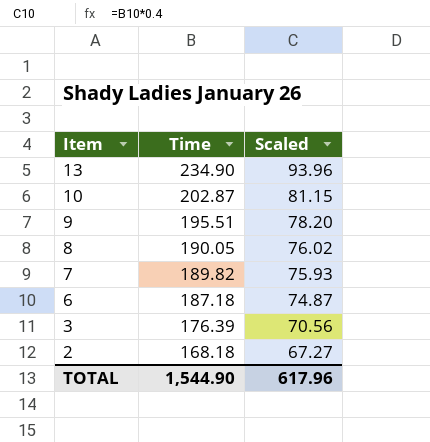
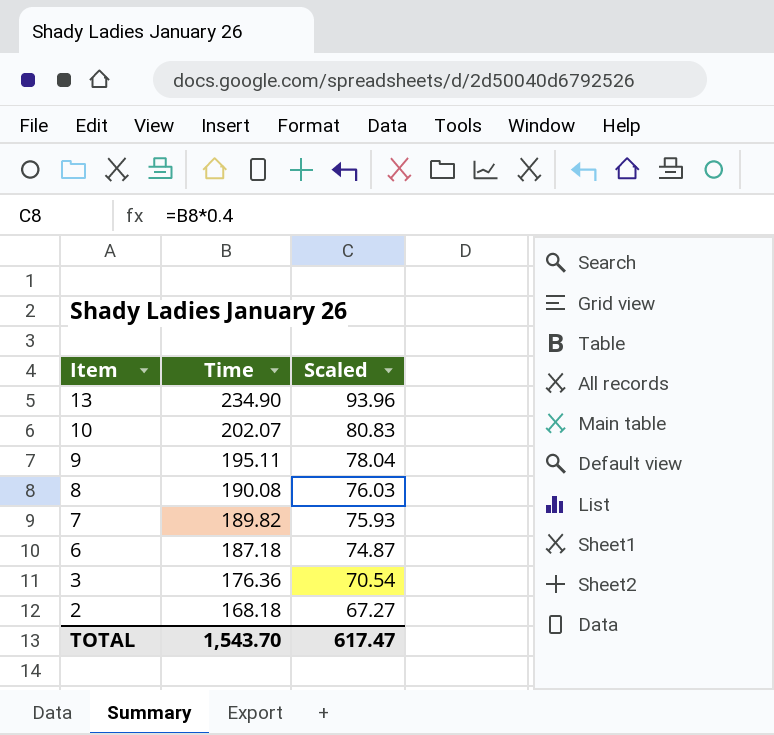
10 | Time: 202.87 -> 202.07
10 | Scaled: 81.15 -> 80.83
9 | Time: 195.51 -> 195.11
9 | Scaled: 78.20 -> 78.04
8 | Time: 190.05 -> 190.08
8 | Scaled: 76.02 -> 76.03
3 | Time: 176.39 -> 176.36
3 | Scaled: 70.56 -> 70.54
TOTAL | Time: 1,544.90 -> 1,543.70
TOTAL | Scaled: 617.96 -> 617.47

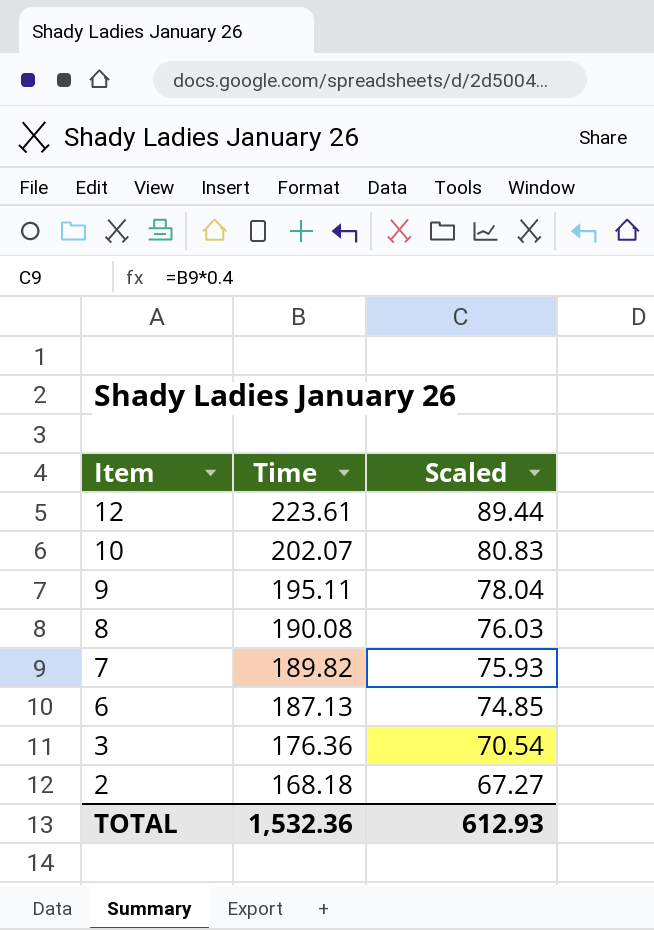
row 13: 234.90 | 93.96 -> none
row 12: none -> 223.61 | 89.44
6 | Time: 187.18 -> 187.13
6 | Scaled: 74.87 -> 74.85
TOTAL | Time: 1,543.70 -> 1,532.36
TOTAL | Scaled: 617.47 -> 612.93

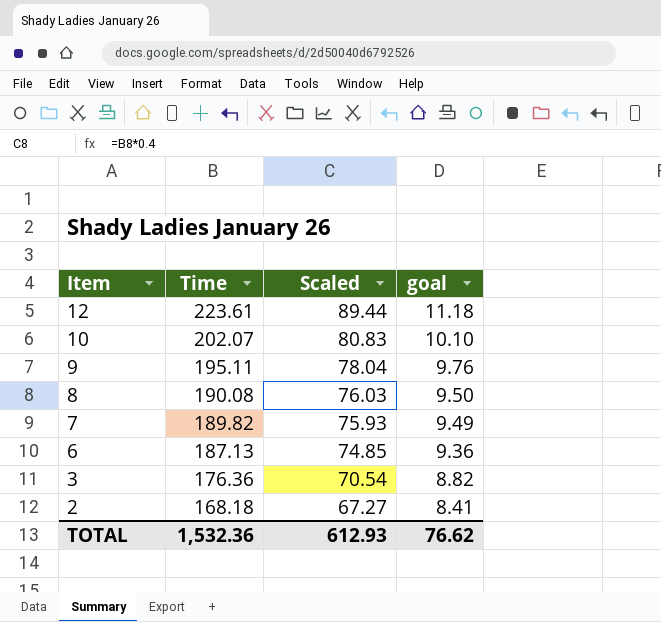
column goal | formula: none -> [Time] * 0.05

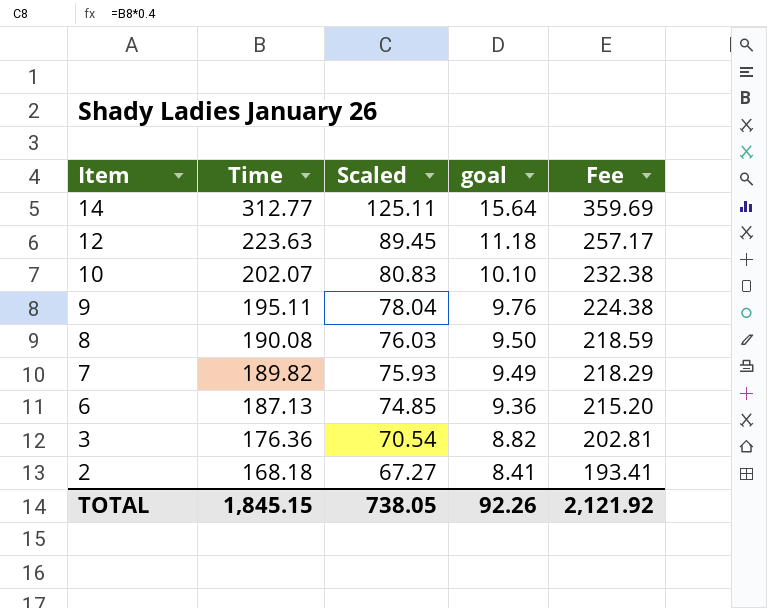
column Fee | formula: none -> [Time] * 1.15
row 14: none -> 312.77 | 125.11 | 15.64 | 359.69
12 | Time: 223.61 -> 223.63
12 | Scaled: 89.44 -> 89.45
TOTAL | Time: 1,532.36 -> 1,845.15
TOTAL | Scaled: 612.93 -> 738.05
TOTAL | goal: 76.62 -> 92.26

